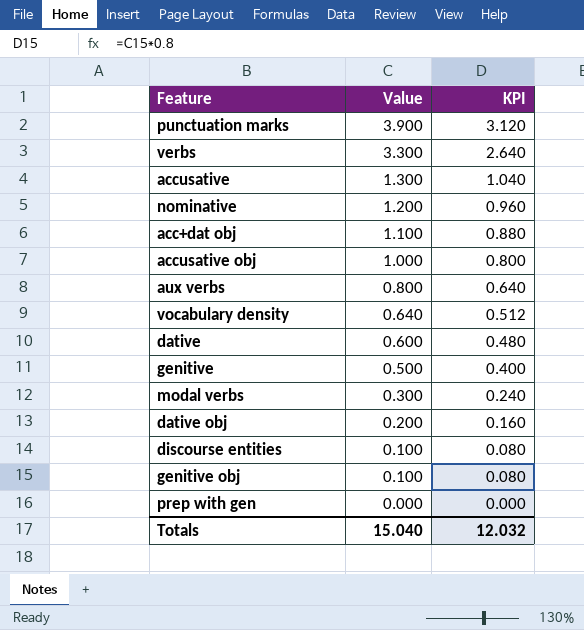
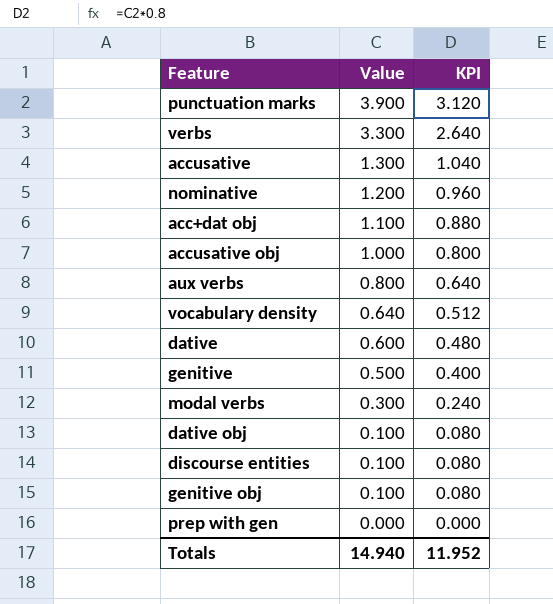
dative obj | Value: 0.200 -> 0.100
dative obj | KPI: 0.160 -> 0.080
Totals | Value: 15.040 -> 14.940
Totals | KPI: 12.032 -> 11.952

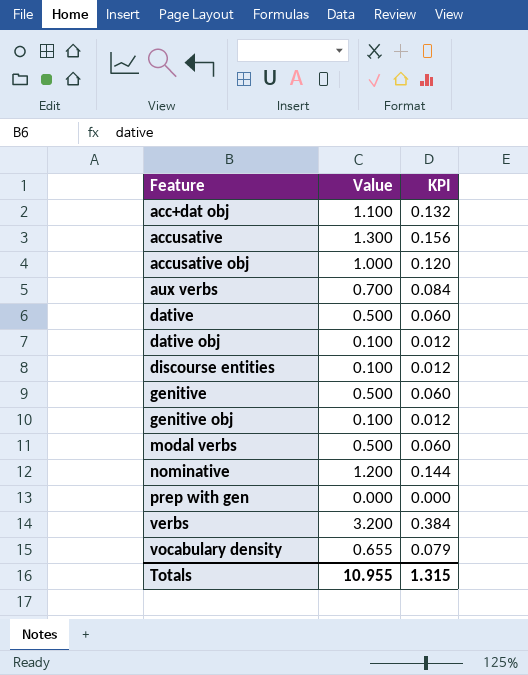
row order: Value descending -> Feature ascending
column KPI | formula: [Value] * 0.8 -> [Value] * 0.12
row punctuation marks: 3.900 | 3.120 -> none
aux verbs | Value: 0.800 -> 0.700
dative | Value: 0.600 -> 0.500
modal verbs | Value: 0.300 -> 0.500
verbs | Value: 3.300 -> 3.200
vocabulary density | Value: 0.640 -> 0.655
Totals | Value: 14.940 -> 10.955
Totals | KPI: 11.952 -> 1.315

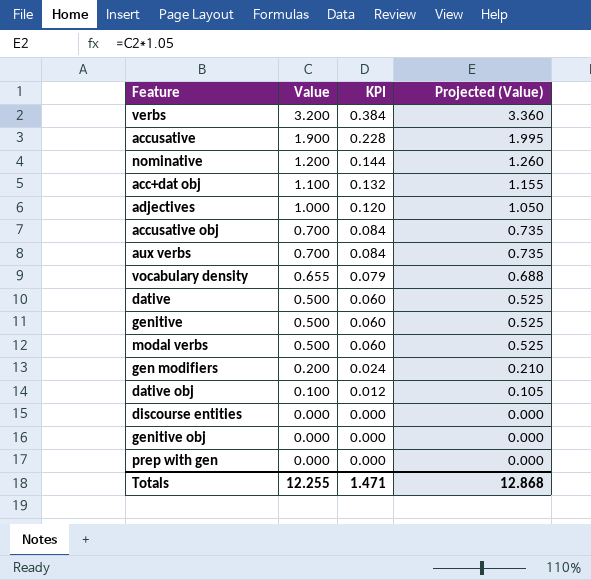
row order: Feature ascending -> Value descending
column Projected (Value) | formula: none -> [Value] * 1.05
accusative | Value: 1.300 -> 1.900
accusative | KPI: 0.156 -> 0.228
row adjectives: none -> 1.000 | 0.120 | 1.050
accusative obj | Value: 1.000 -> 0.700
accusative obj | KPI: 0.120 -> 0.084
row gen modifiers: none -> 0.200 | 0.024 | 0.210
discourse entities | Value: 0.100 -> 0.000
discourse entities | KPI: 0.012 -> 0.000
genitive obj | Value: 0.100 -> 0.000
genitive obj | KPI: 0.012 -> 0.000
Totals | Value: 10.955 -> 12.255
Totals | KPI: 1.315 -> 1.471

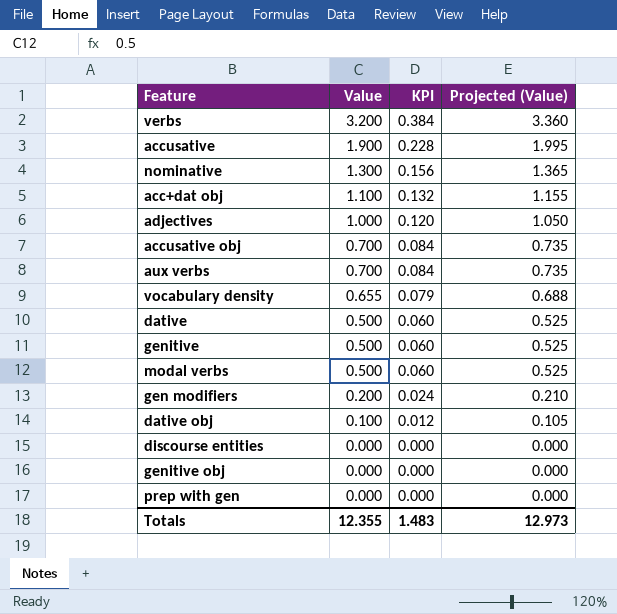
nominative | Value: 1.200 -> 1.300
nominative | KPI: 0.144 -> 0.156
nominative | Projected (Value): 1.260 -> 1.365
Totals | Value: 12.255 -> 12.355
Totals | KPI: 1.471 -> 1.483
Totals | Projected (Value): 12.868 -> 12.973

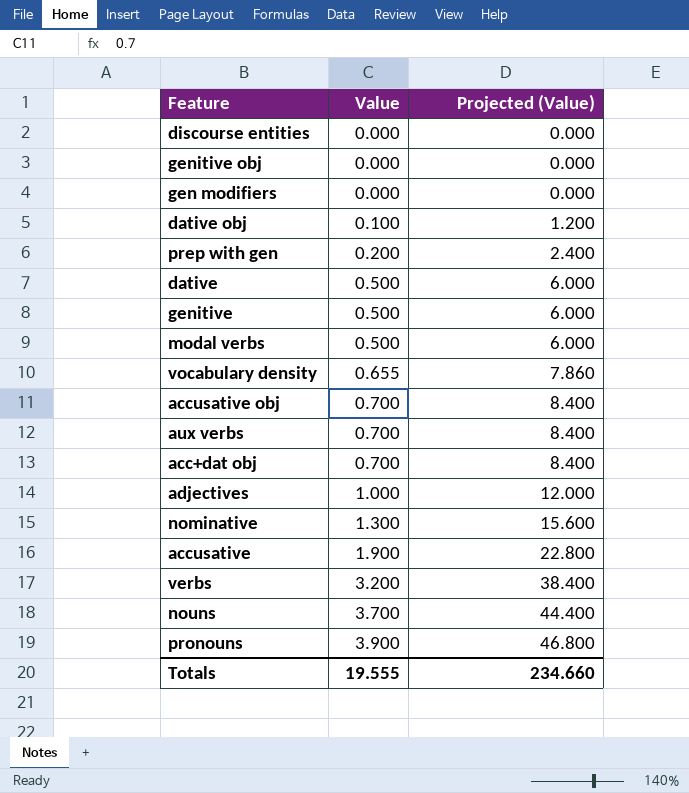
row order: Value descending -> Value ascending
column KPI | formula: [Value] * 0.12 -> none
column Projected (Value) | formula: [Value] * 1.05 -> [Value] * 12
gen modifiers | Value: 0.200 -> 0.000
prep with gen | Value: 0.000 -> 0.200
acc+dat obj | Value: 1.100 -> 0.700
row nouns: none -> 3.700 | 44.400
row pronouns: none -> 3.900 | 46.800
Totals | Value: 12.355 -> 19.555
Totals | Projected (Value): 12.973 -> 234.660

